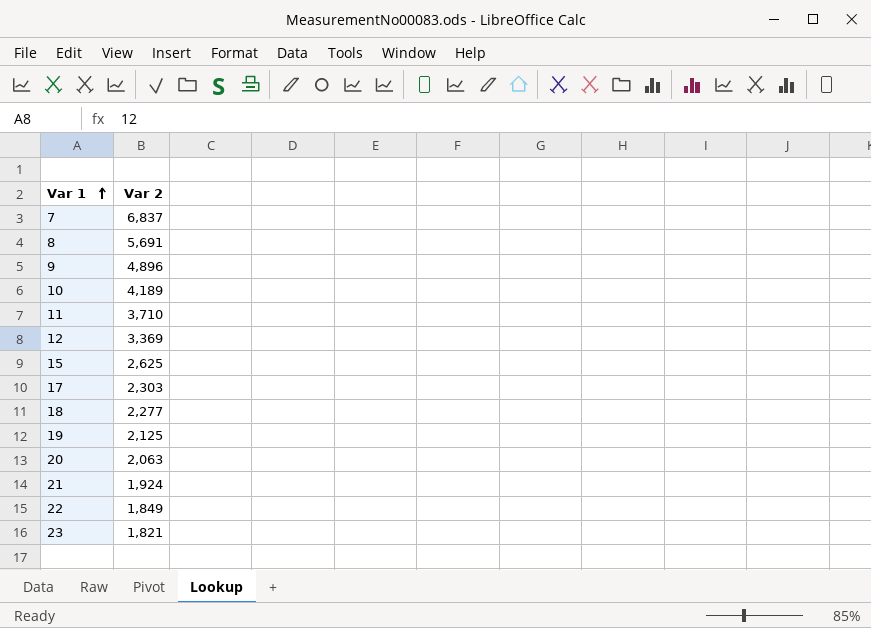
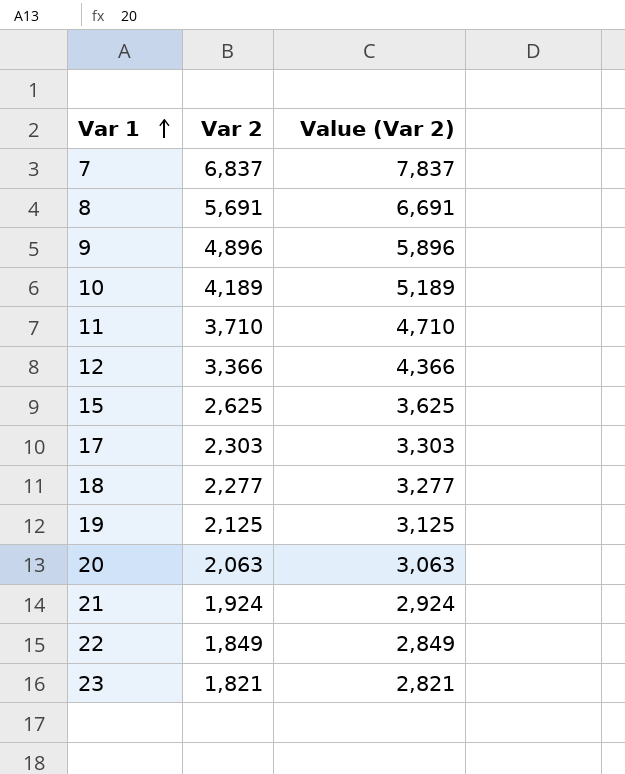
column Value (Var 2) | formula: none -> [Var 2] + 1000
12 | Var 2: 3,369 -> 3,366

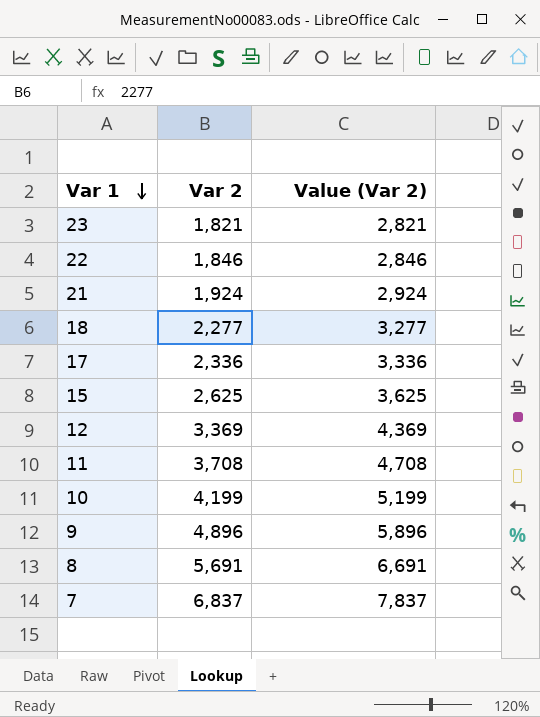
row order: Var 1 ascending -> Var 1 descending
row 19: 2,125 | 3,125 -> none
row 20: 2,063 | 3,063 -> none
22 | Var 2: 1,849 -> 1,846
22 | Value (Var 2): 2,849 -> 2,846
17 | Var 2: 2,303 -> 2,336
17 | Value (Var 2): 3,303 -> 3,336
12 | Var 2: 3,366 -> 3,369
12 | Value (Var 2): 4,366 -> 4,369
11 | Var 2: 3,710 -> 3,708
11 | Value (Var 2): 4,710 -> 4,708
10 | Var 2: 4,189 -> 4,199
10 | Value (Var 2): 5,189 -> 5,199

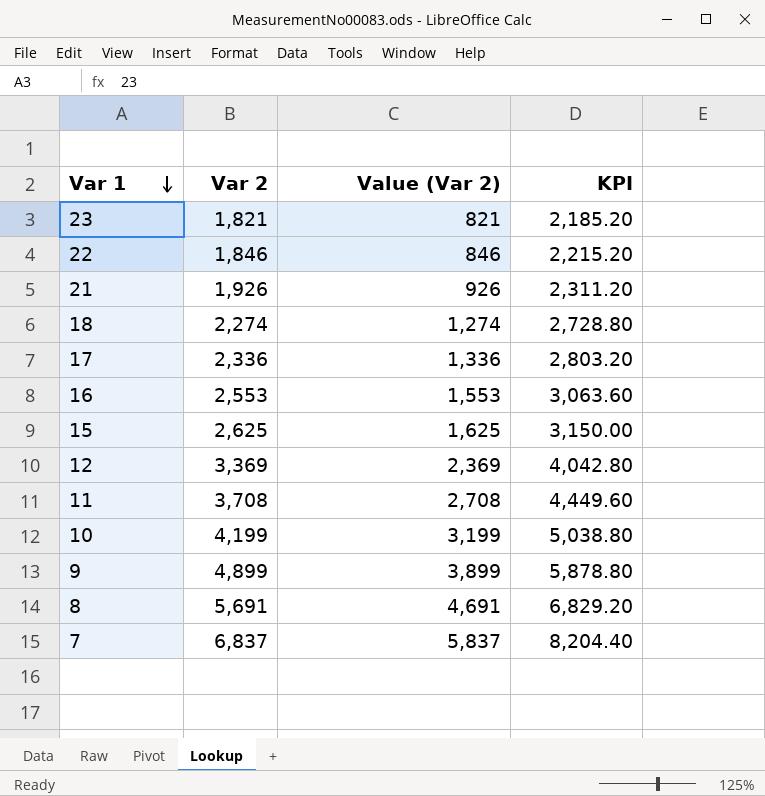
column Value (Var 2) | formula: [Var 2] + 1000 -> [Var 2] - 1000
column KPI | formula: none -> [Var 2] * 1.2
21 | Var 2: 1,924 -> 1,926
18 | Var 2: 2,277 -> 2,274
row 16: none -> 2,553 | 1,553 | 3,063.60
9 | Var 2: 4,896 -> 4,899

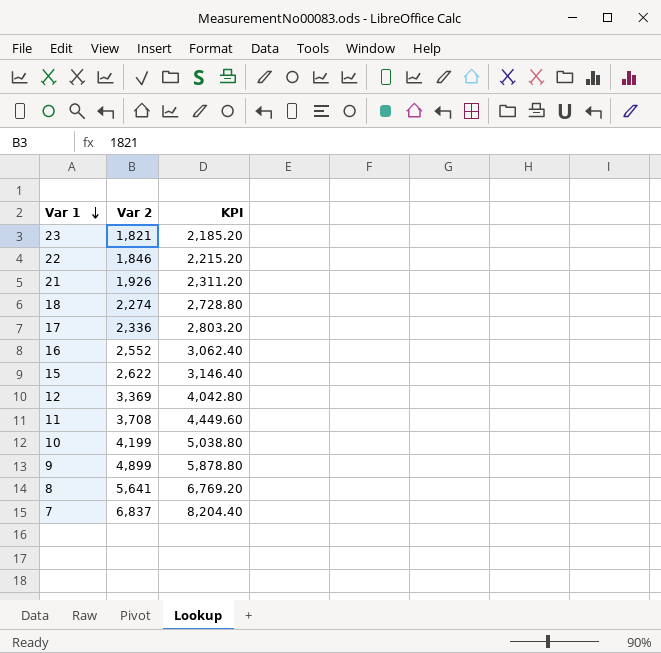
column Value (Var 2) | formula: [Var 2] - 1000 -> none
16 | Var 2: 2,553 -> 2,552
16 | KPI: 3,063.60 -> 3,062.40
15 | Var 2: 2,625 -> 2,622
15 | KPI: 3,150.00 -> 3,146.40
8 | Var 2: 5,691 -> 5,641
8 | KPI: 6,829.20 -> 6,769.20

